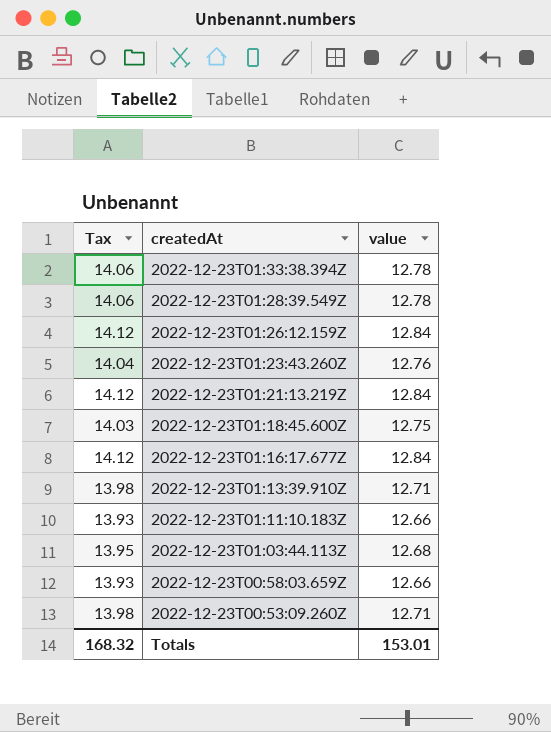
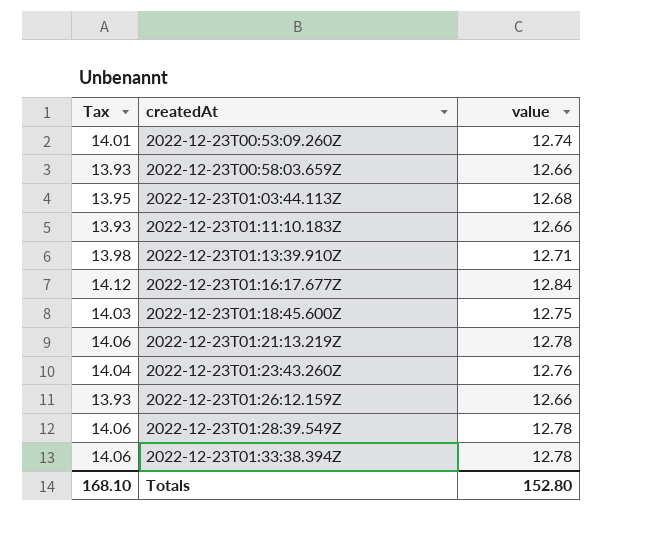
row order: createdAt descending -> createdAt ascending
2022-12-23T00:53:09.260Z | Tax: 13.98 -> 14.01
2022-12-23T00:53:09.260Z | value: 12.71 -> 12.74
2022-12-23T01:21:13.219Z | Tax: 14.12 -> 14.06
2022-12-23T01:21:13.219Z | value: 12.84 -> 12.78
2022-12-23T01:26:12.159Z | Tax: 14.12 -> 13.93
2022-12-23T01:26:12.159Z | value: 12.84 -> 12.66
Totals | Tax: 168.32 -> 168.10
Totals | value: 153.01 -> 152.80

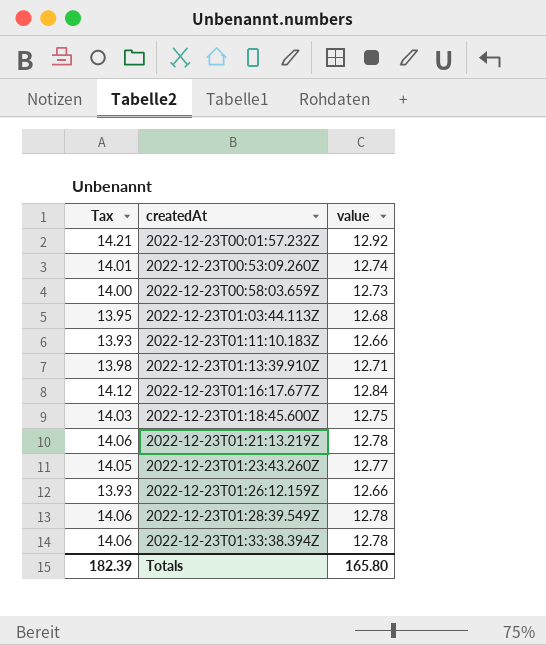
row 2022-12-23T00:01:57.232Z: none -> 14.21 | 12.92
2022-12-23T00:58:03.659Z | Tax: 13.93 -> 14.00
2022-12-23T00:58:03.659Z | value: 12.66 -> 12.73
2022-12-23T01:23:43.260Z | Tax: 14.04 -> 14.05
2022-12-23T01:23:43.260Z | value: 12.76 -> 12.77
Totals | Tax: 168.10 -> 182.39
Totals | value: 152.80 -> 165.80

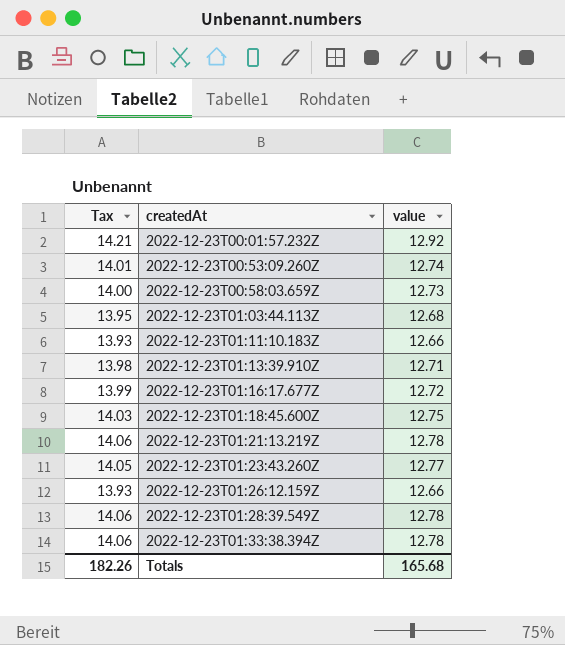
2022-12-23T01:16:17.677Z | Tax: 14.12 -> 13.99
2022-12-23T01:16:17.677Z | value: 12.84 -> 12.72
Totals | Tax: 182.39 -> 182.26
Totals | value: 165.80 -> 165.68

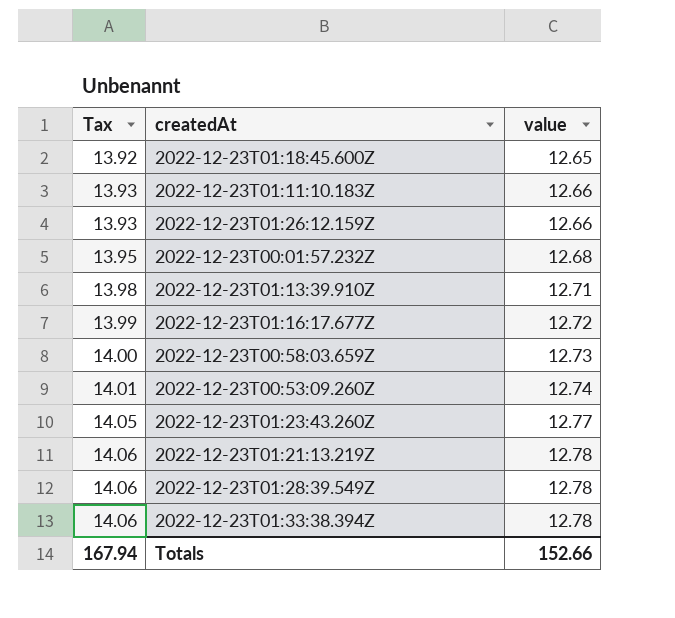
row order: createdAt ascending -> Tax ascending
row 2022-12-23T01:03:44.113Z: 13.95 | 12.68 -> none
2022-12-23T01:18:45.600Z | Tax: 14.03 -> 13.92
2022-12-23T01:18:45.600Z | value: 12.75 -> 12.65
2022-12-23T00:01:57.232Z | Tax: 14.21 -> 13.95
2022-12-23T00:01:57.232Z | value: 12.92 -> 12.68
Totals | Tax: 182.26 -> 167.94
Totals | value: 165.68 -> 152.66

